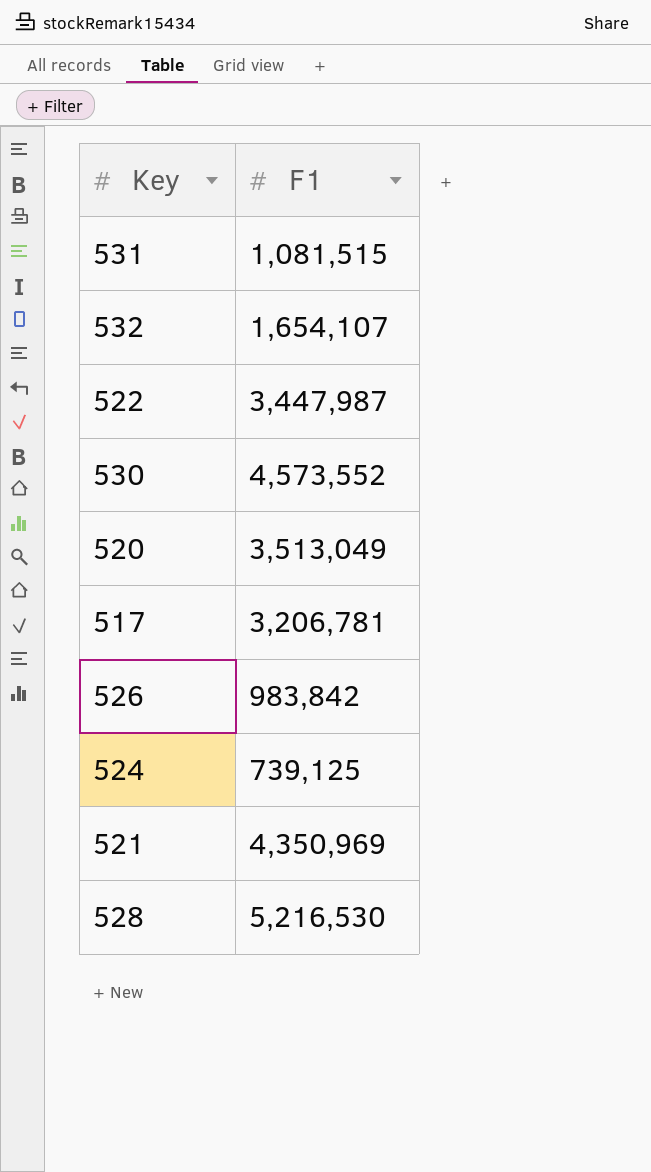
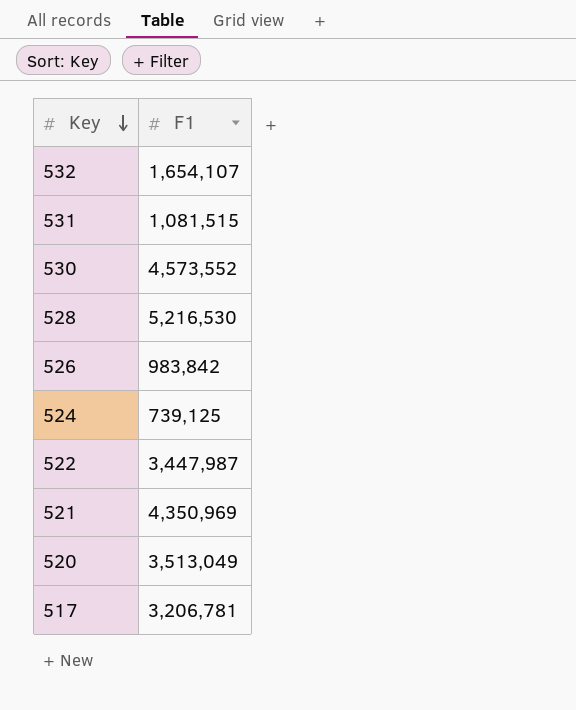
row order: none -> Key descending

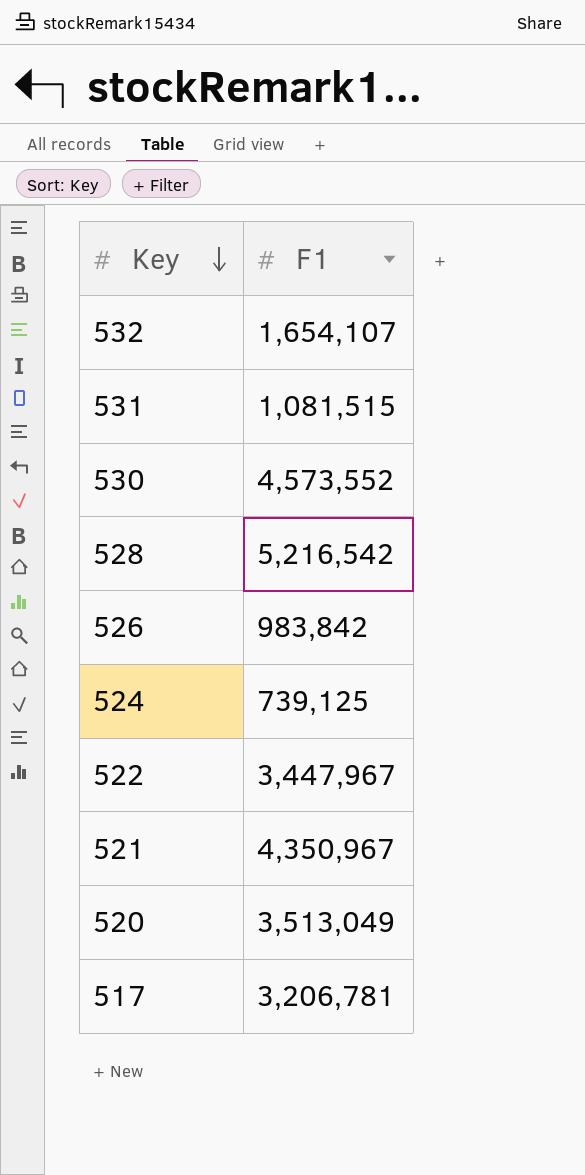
528 | F1: 5,216,530 -> 5,216,542
522 | F1: 3,447,987 -> 3,447,967
521 | F1: 4,350,969 -> 4,350,967

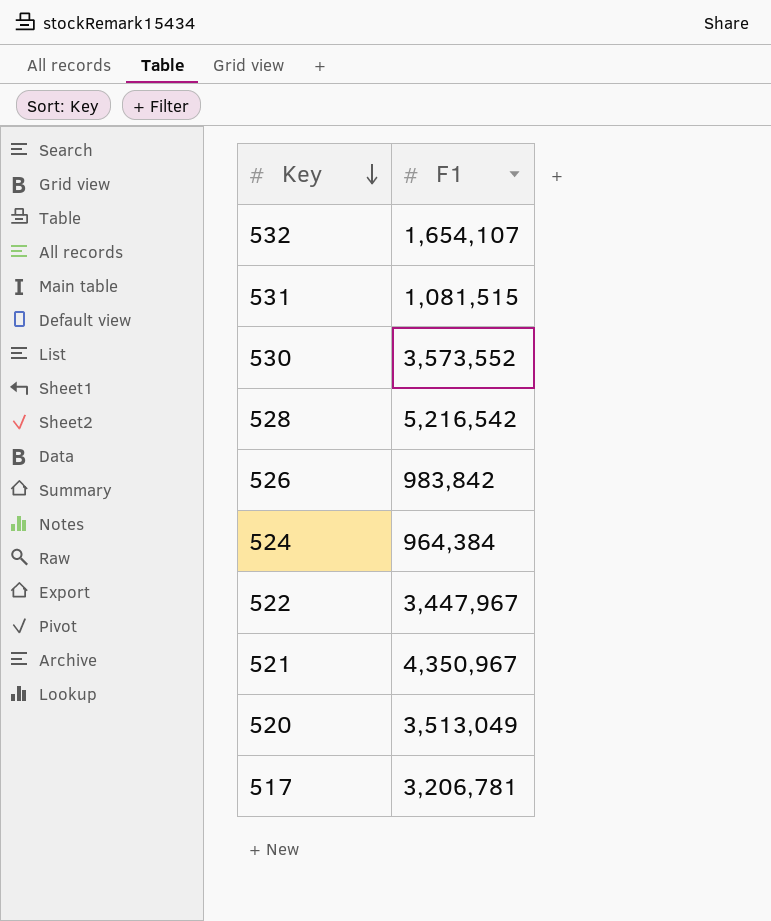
530 | F1: 4,573,552 -> 3,573,552
524 | F1: 739,125 -> 964,384

